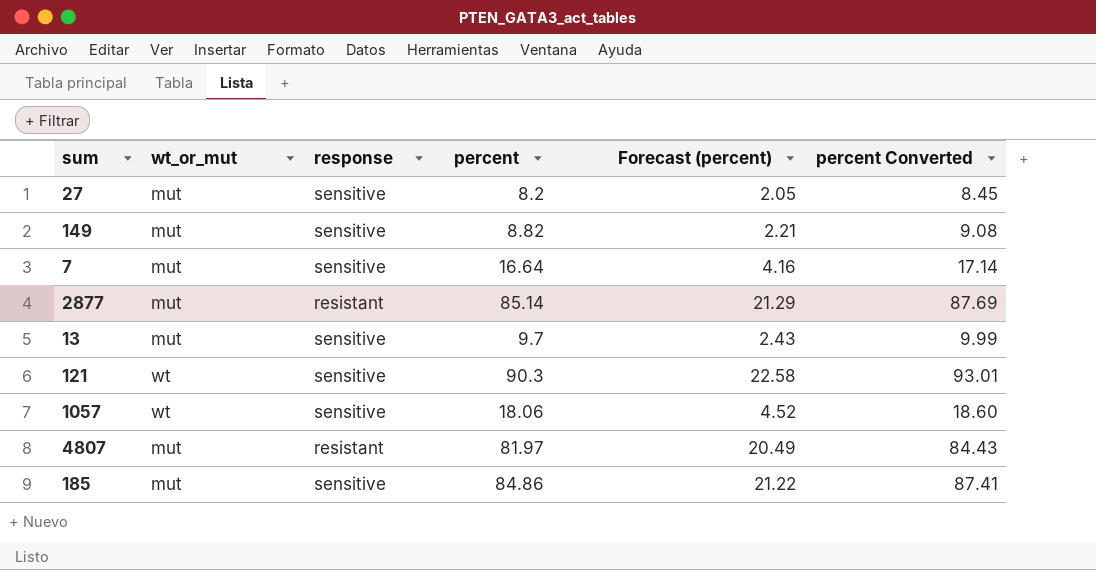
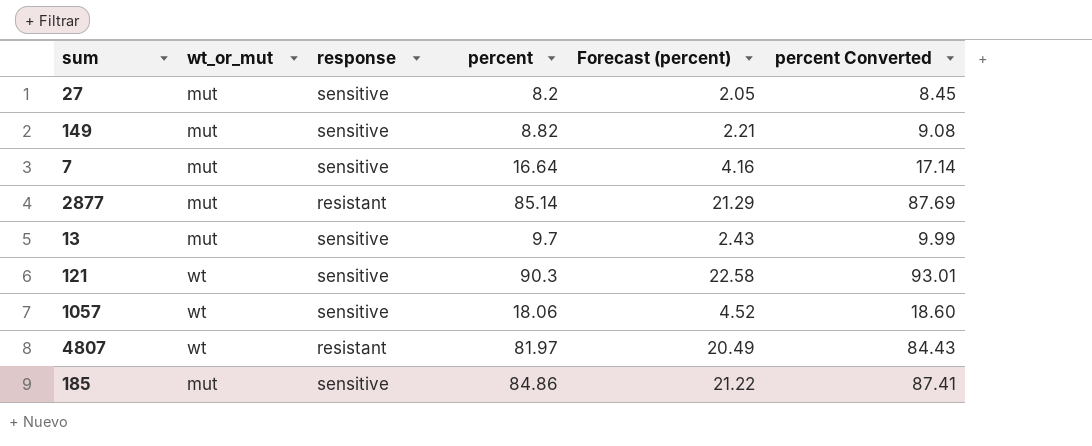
4807 | wt_or_mut: mut -> wt

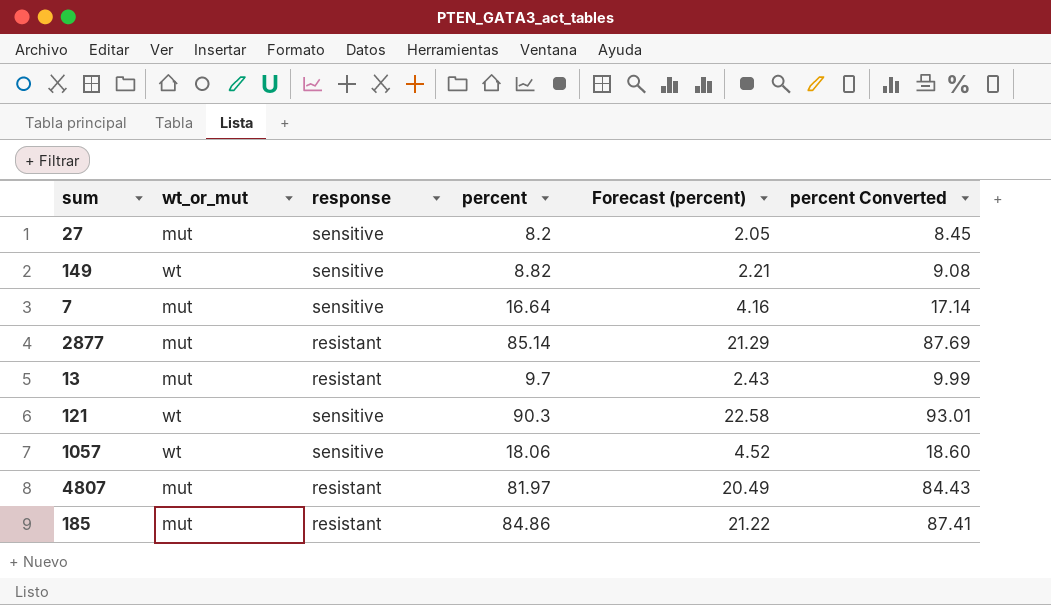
149 | wt_or_mut: mut -> wt
13 | response: sensitive -> resistant
4807 | wt_or_mut: wt -> mut
185 | response: sensitive -> resistant

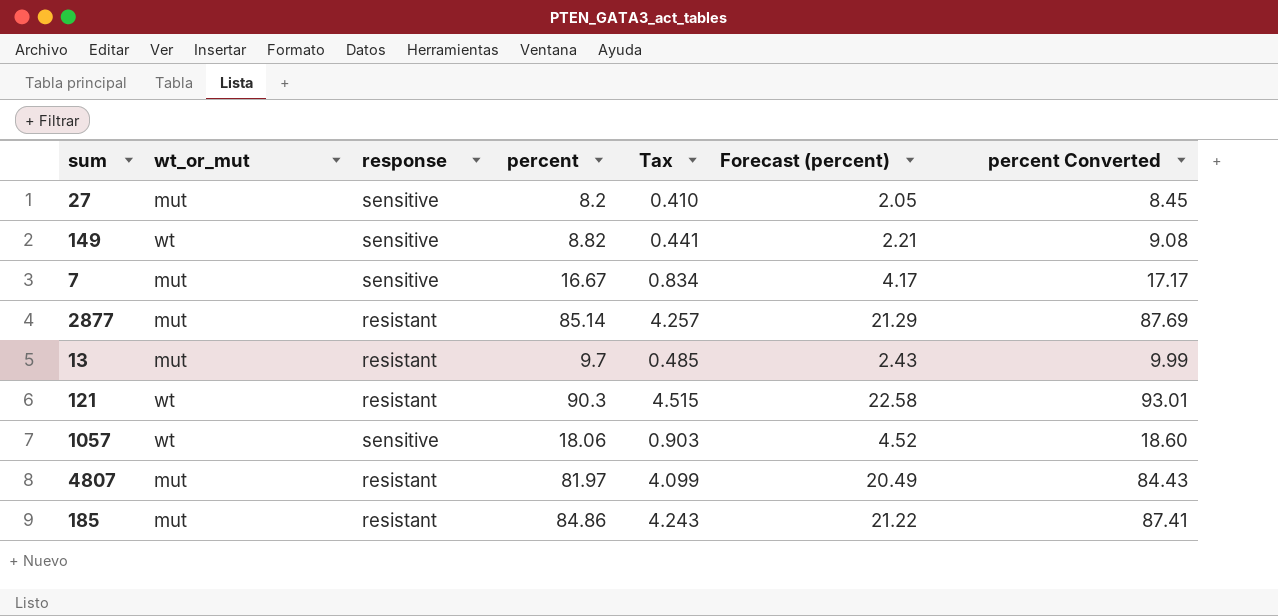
column Tax | formula: none -> [percent] * 0.05
7 | percent: 16.64 -> 16.67
7 | Forecast (percent): 4.16 -> 4.17
7 | percent Converted: 17.14 -> 17.17
121 | response: sensitive -> resistant

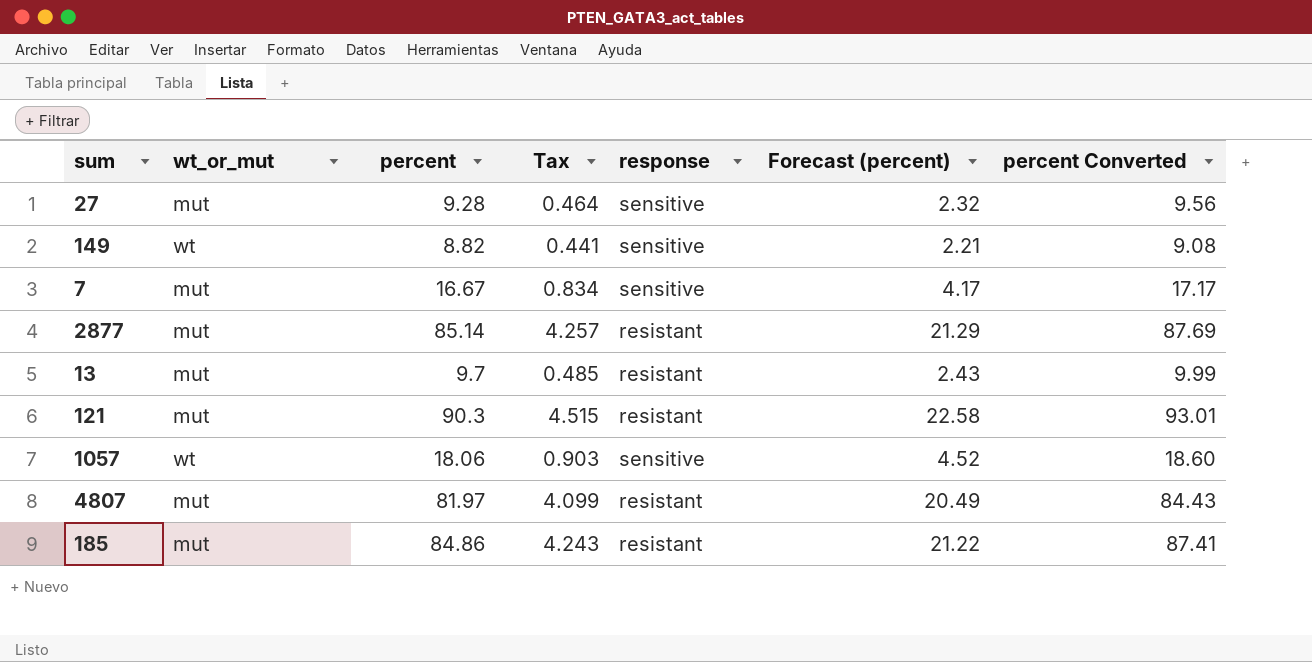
column response | position: 3 -> 5
27 | percent: 8.2 -> 9.28
27 | Tax: 0.410 -> 0.464
27 | Forecast (percent): 2.05 -> 2.32
27 | percent Converted: 8.45 -> 9.56
121 | wt_or_mut: wt -> mut

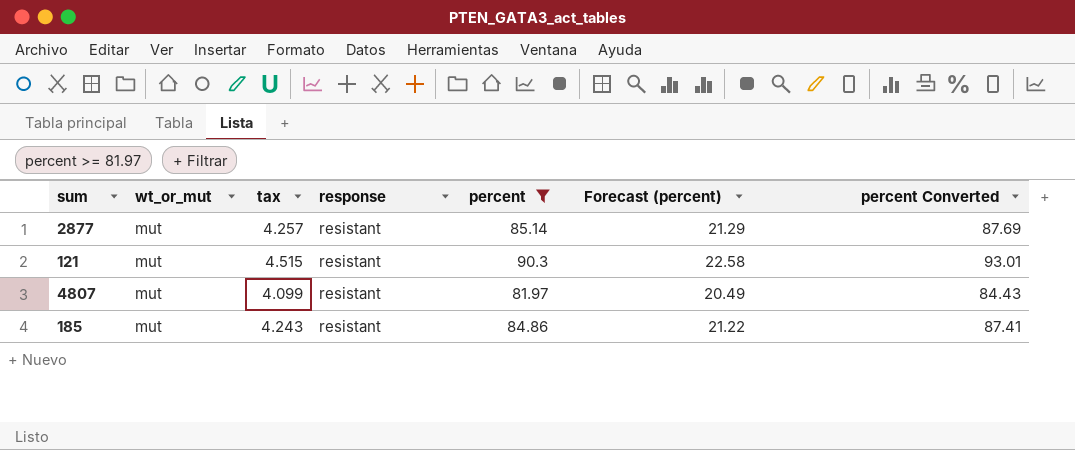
filter: none -> percent >= 81.97
column name: Tax -> tax
column percent | position: 3 -> 5

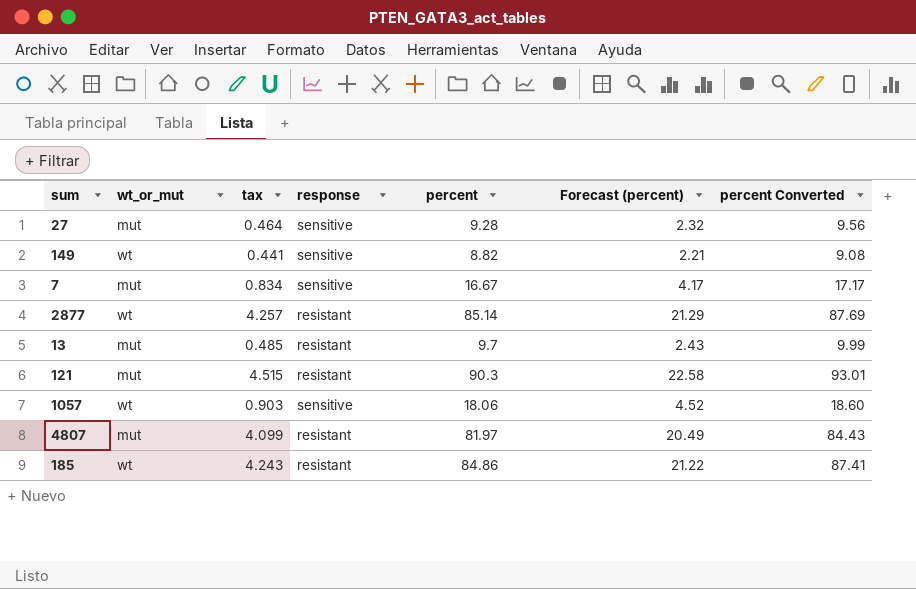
filter: percent >= 81.97 -> none
2877 | wt_or_mut: mut -> wt
185 | wt_or_mut: mut -> wt

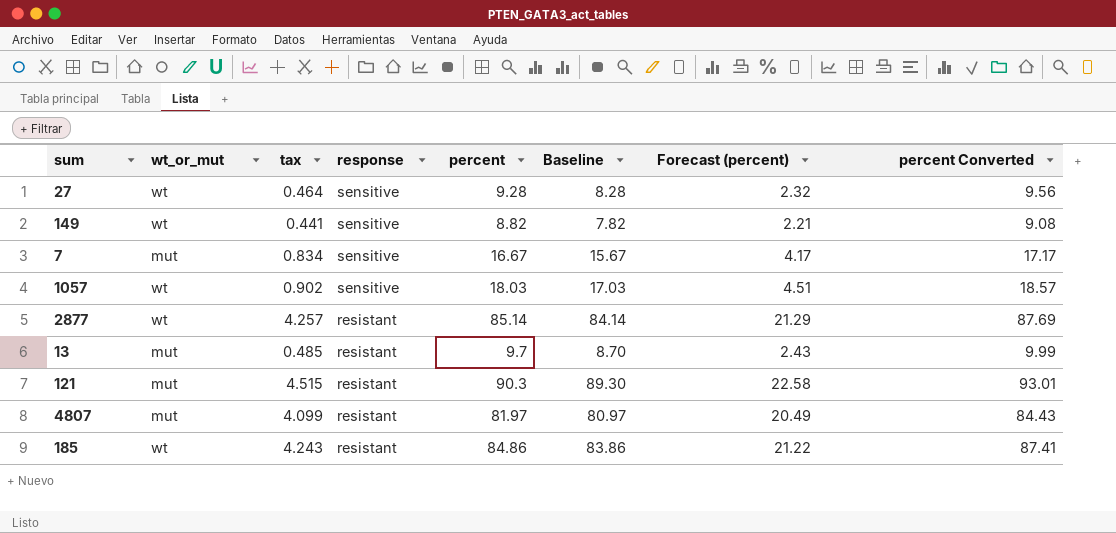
row order: none -> response descending
column Baseline | formula: none -> [percent] - 1
27 | wt_or_mut: mut -> wt
1057 | tax: 0.903 -> 0.902
1057 | percent: 18.06 -> 18.03
1057 | Forecast (percent): 4.52 -> 4.51
1057 | percent Converted: 18.60 -> 18.57

